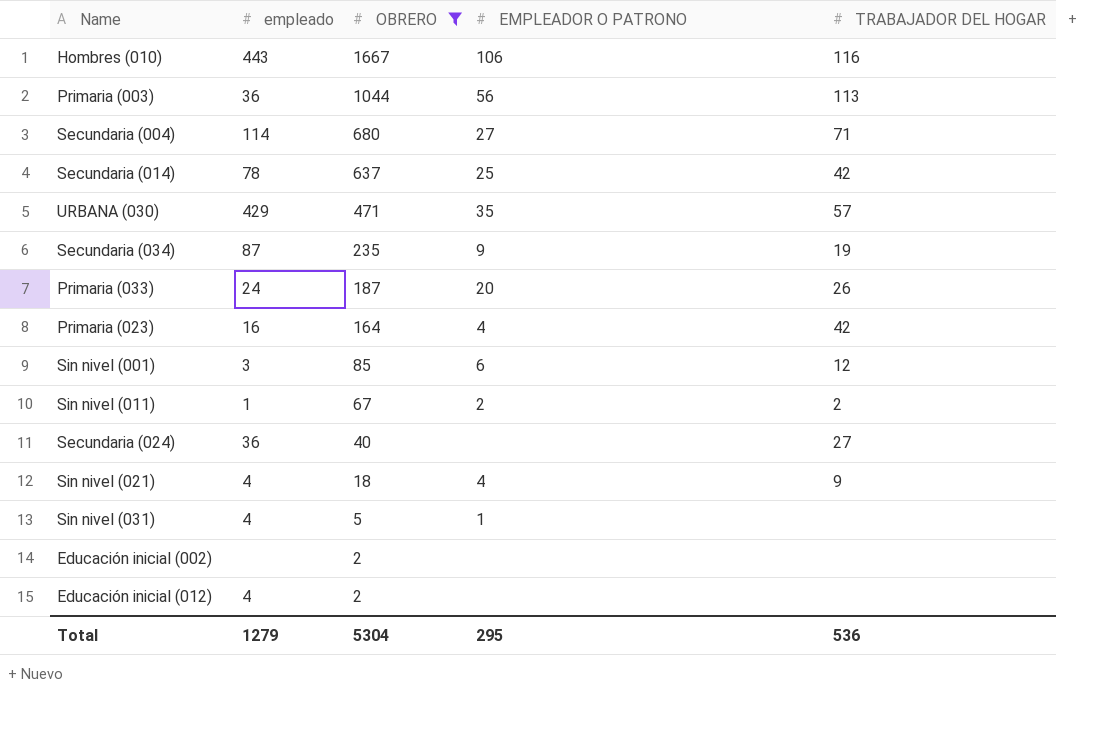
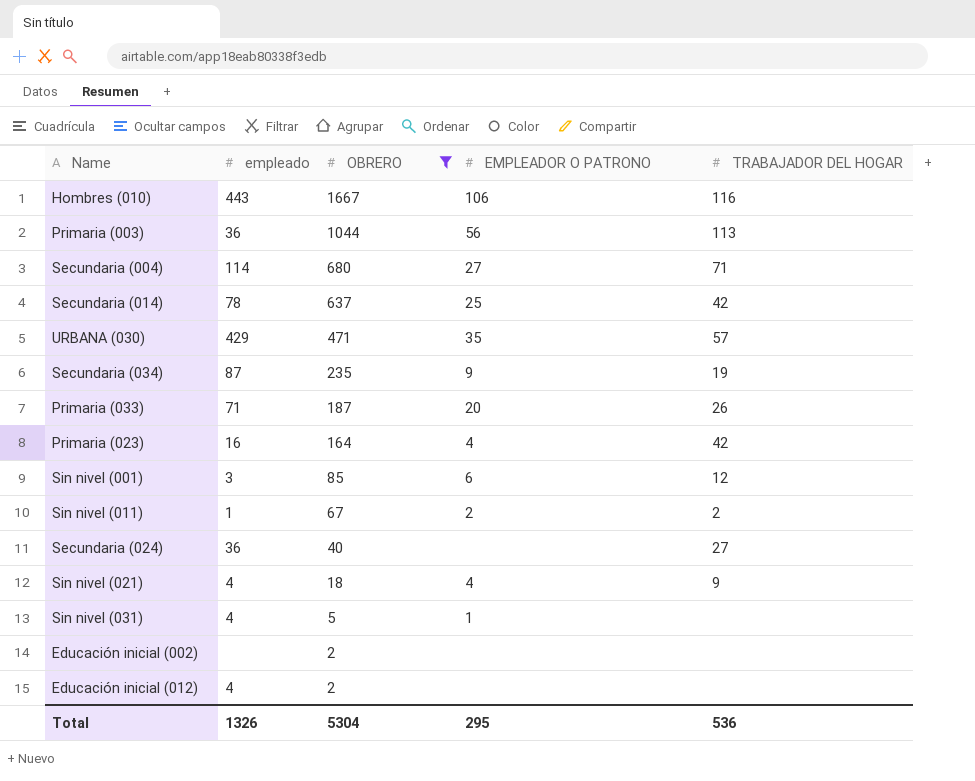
Primaria (033) | empleado: 24 -> 71
Total | empleado: 1279 -> 1326

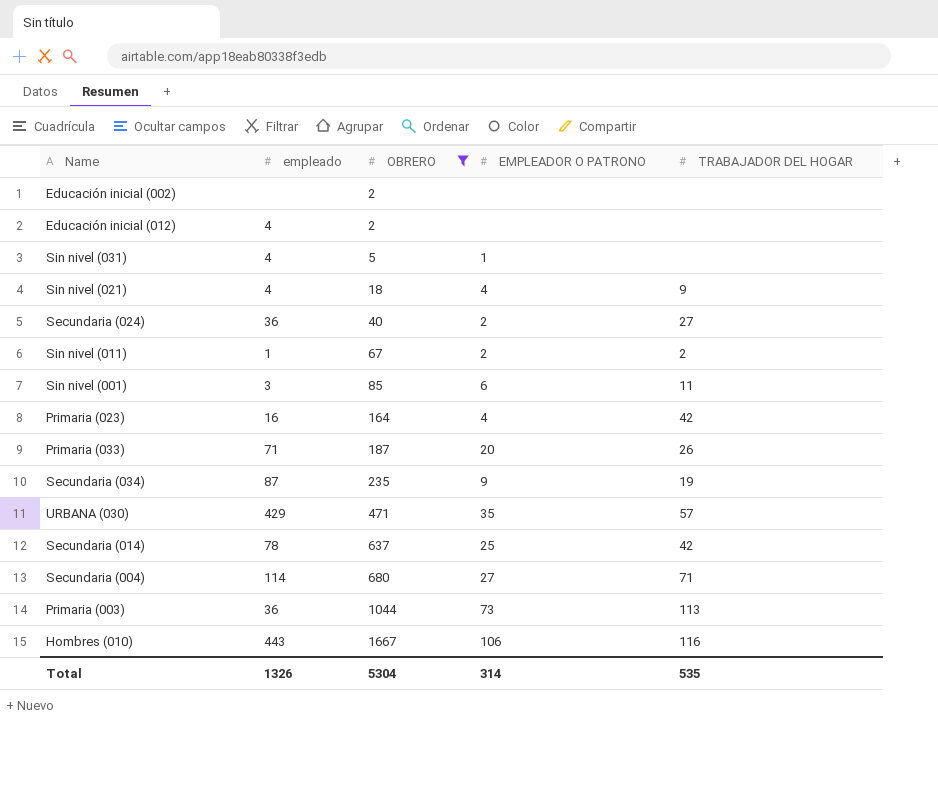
row order: OBRERO descending -> OBRERO ascending
Secundaria (024) | EMPLEADOR O PATRONO: none -> 2
Sin nivel (001) | TRABAJADOR DEL HOGAR: 12 -> 11
Primaria (003) | EMPLEADOR O PATRONO: 56 -> 73
Total | EMPLEADOR O PATRONO: 295 -> 314
Total | TRABAJADOR DEL HOGAR: 536 -> 535

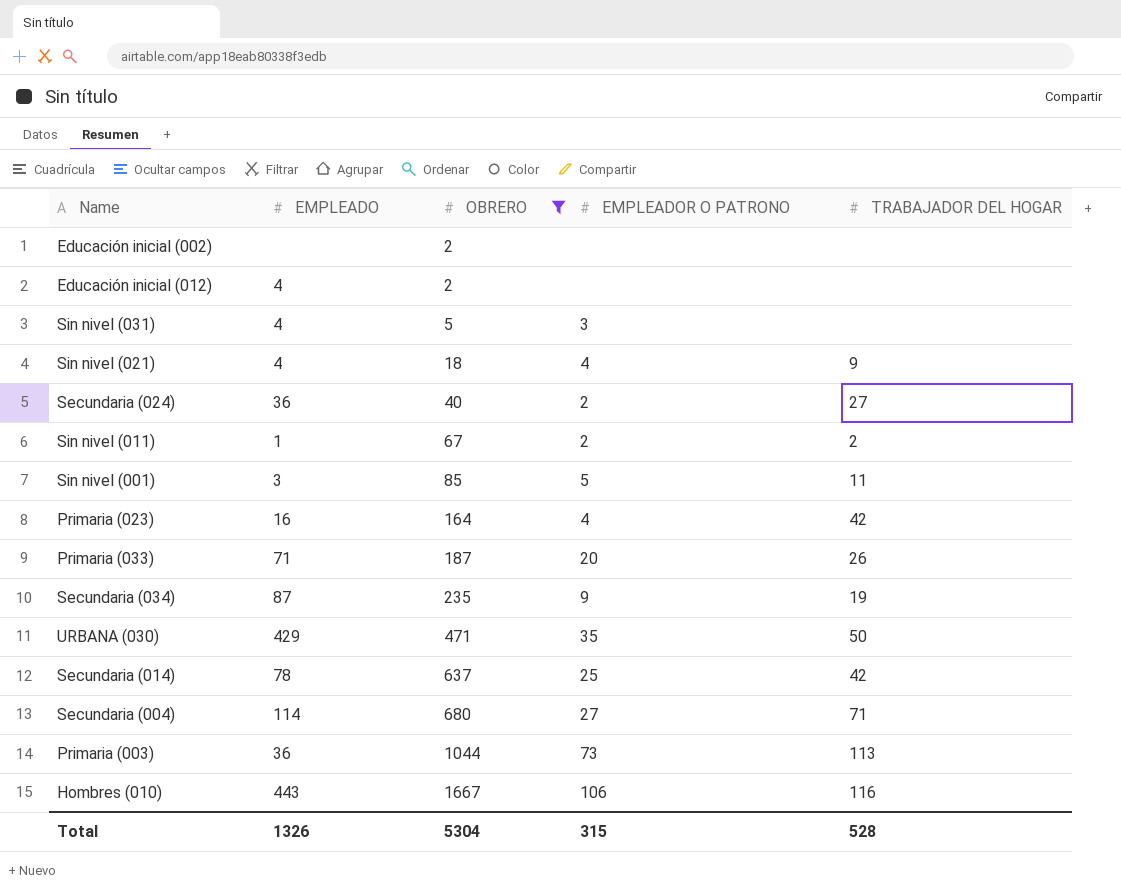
column name: empleado -> EMPLEADO
Sin nivel (031) | EMPLEADOR O PATRONO: 1 -> 3
Sin nivel (001) | EMPLEADOR O PATRONO: 6 -> 5
URBANA (030) | TRABAJADOR DEL HOGAR: 57 -> 50
Total | EMPLEADOR O PATRONO: 314 -> 315
Total | TRABAJADOR DEL HOGAR: 535 -> 528

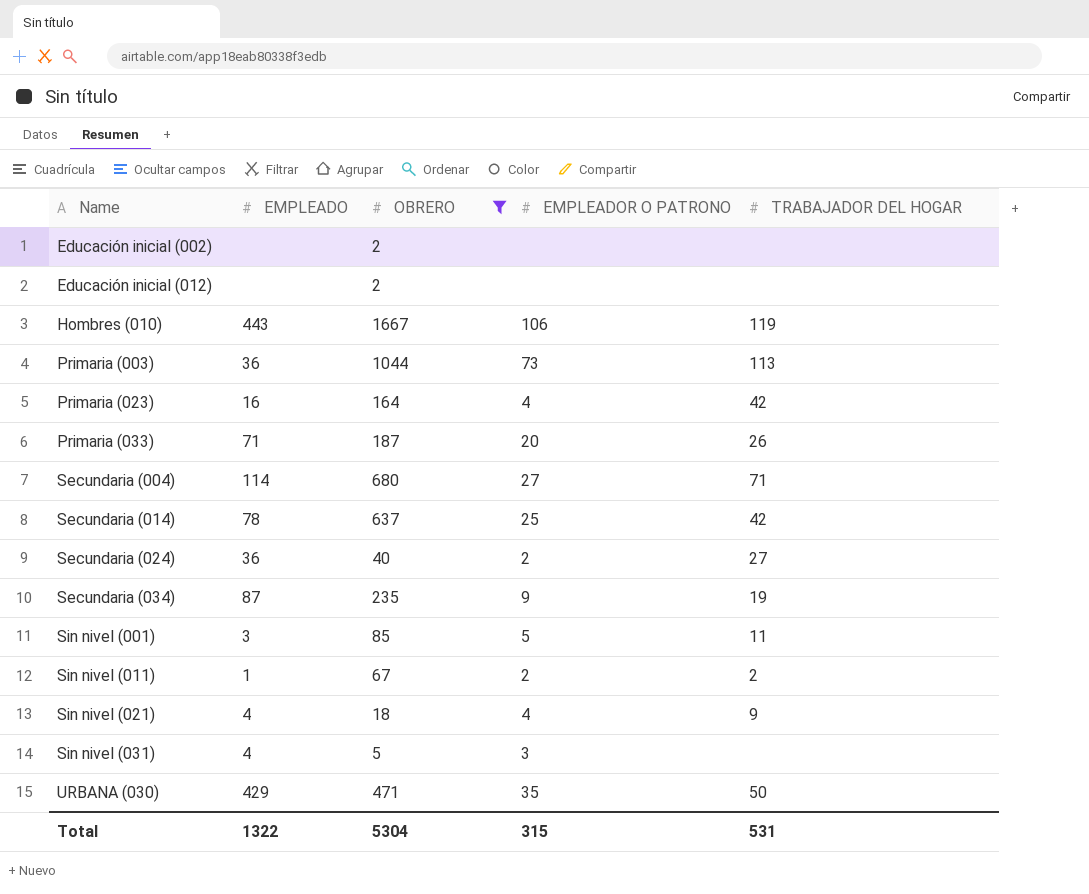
row order: OBRERO ascending -> Name ascending
Educación inicial (012) | EMPLEADO: 4 -> none
Hombres (010) | TRABAJADOR DEL HOGAR: 116 -> 119
Total | EMPLEADO: 1326 -> 1322
Total | TRABAJADOR DEL HOGAR: 528 -> 531

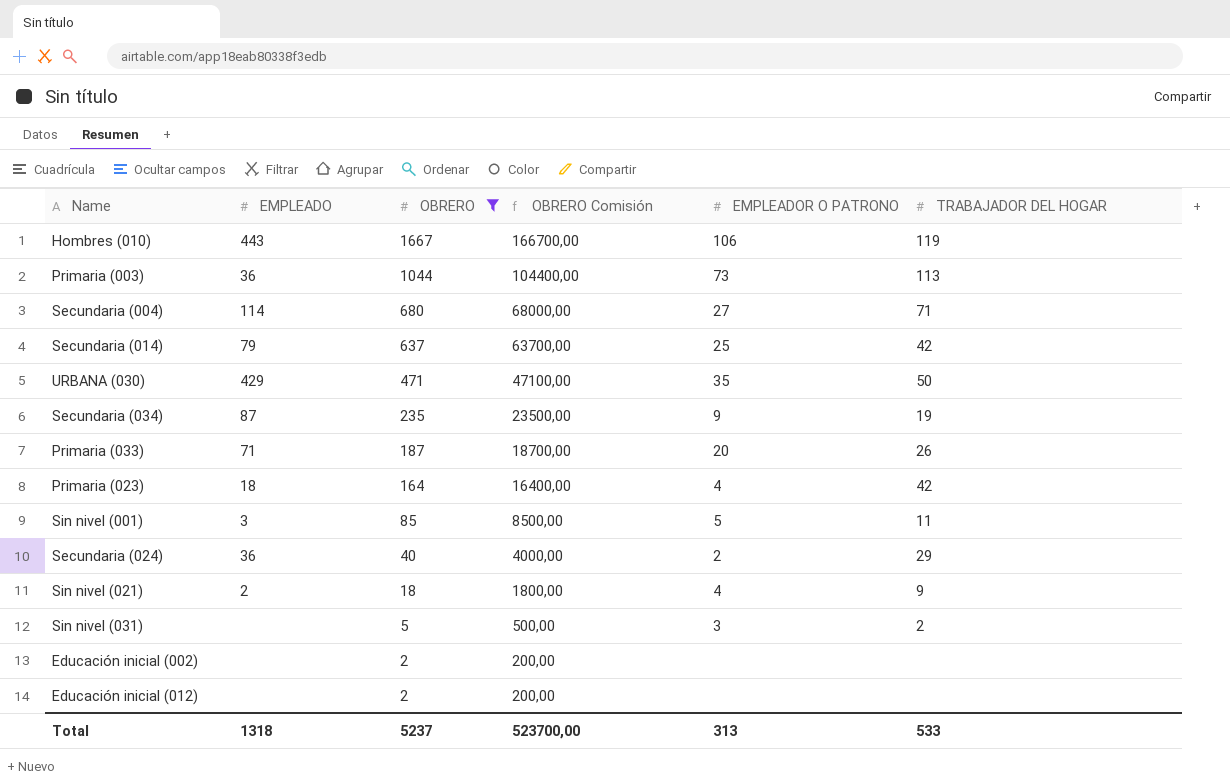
row order: Name ascending -> OBRERO descending
column OBRERO Comisión | formula: none -> [OBRERO] * 100
row Sin nivel (011): 1 | 67 | 2 | 2 -> none
Secundaria (014) | EMPLEADO: 78 -> 79
Primaria (023) | EMPLEADO: 16 -> 18
Secundaria (024) | TRABAJADOR DEL HOGAR: 27 -> 29
Sin nivel (021) | EMPLEADO: 4 -> 2
Sin nivel (031) | EMPLEADO: 4 -> none
Sin nivel (031) | TRABAJADOR DEL HOGAR: none -> 2
Total | EMPLEADO: 1322 -> 1318
Total | OBRERO: 5304 -> 5237
Total | EMPLEADOR O PATRONO: 315 -> 313
Total | TRABAJADOR DEL HOGAR: 531 -> 533

